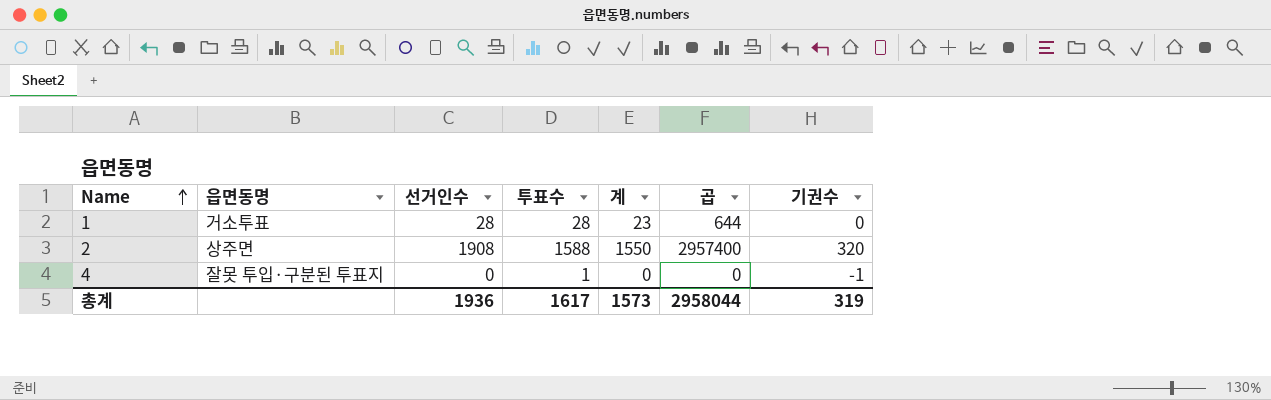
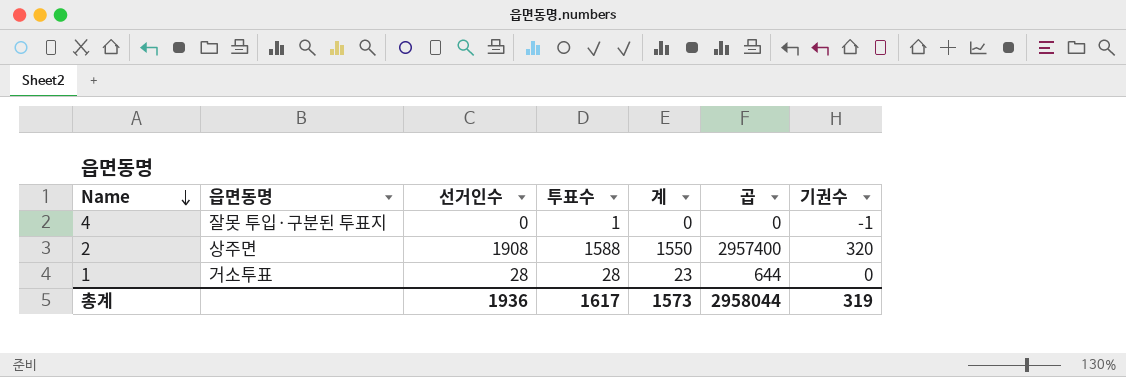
row order: Name ascending -> Name descending

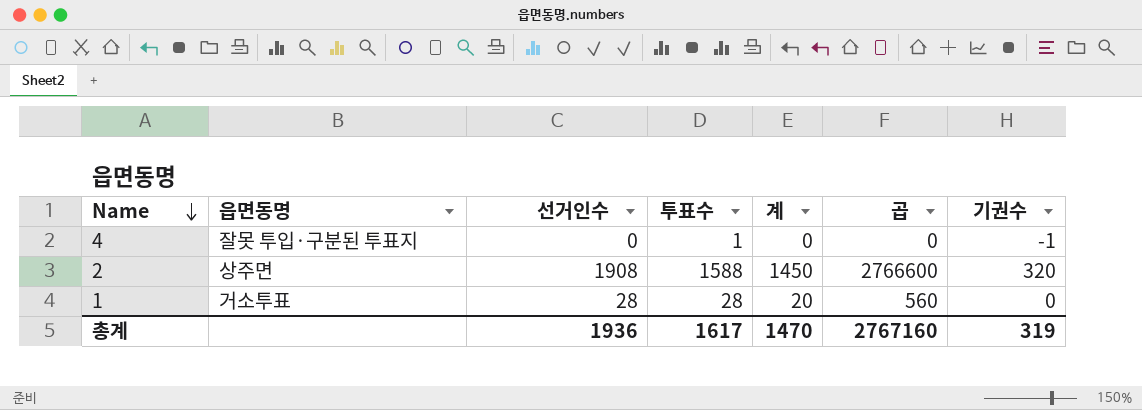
2 | 계: 1550 -> 1450
2 | 곱: 2957400 -> 2766600
1 | 계: 23 -> 20
1 | 곱: 644 -> 560
총계 | 계: 1573 -> 1470
총계 | 곱: 2958044 -> 2767160

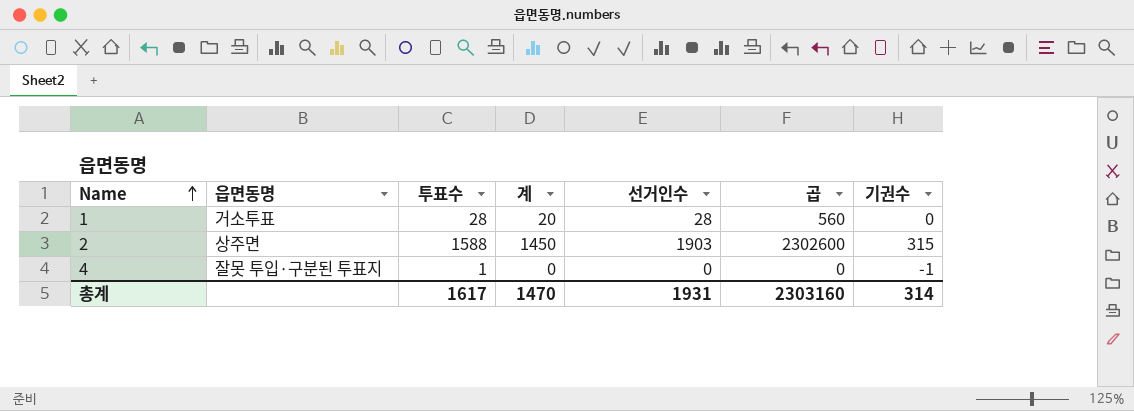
row order: Name descending -> Name ascending
column 선거인수 | position: 3 -> 5
column 곱 | formula: [선거인수] * [계] -> [투표수] * [계]
2 | 선거인수: 1908 -> 1903
2 | 기권수: 320 -> 315
총계 | 선거인수: 1936 -> 1931
총계 | 곱: 2767160 -> 2303160
총계 | 기권수: 319 -> 314

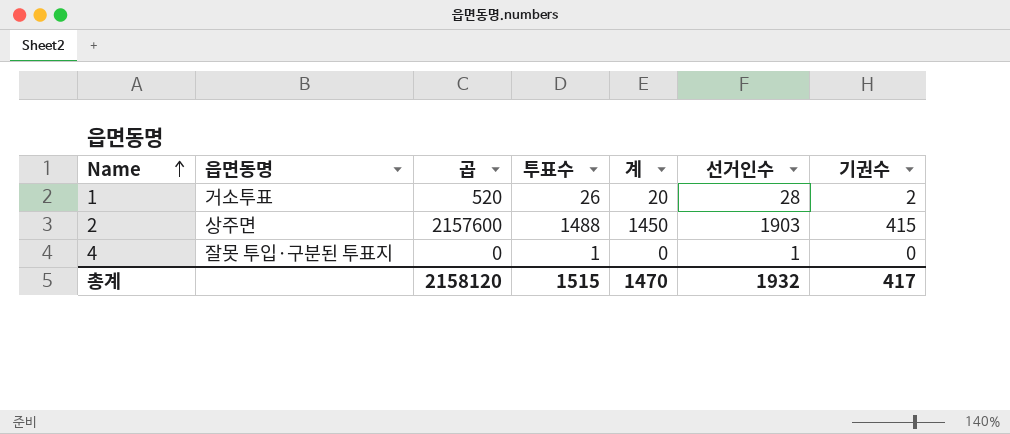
column 곱 | position: 6 -> 3
1 | 곱: 560 -> 520
1 | 투표수: 28 -> 26
1 | 기권수: 0 -> 2
2 | 곱: 2302600 -> 2157600
2 | 투표수: 1588 -> 1488
2 | 기권수: 315 -> 415
4 | 선거인수: 0 -> 1
4 | 기권수: -1 -> 0
총계 | 곱: 2303160 -> 2158120
총계 | 투표수: 1617 -> 1515
총계 | 선거인수: 1931 -> 1932
총계 | 기권수: 314 -> 417

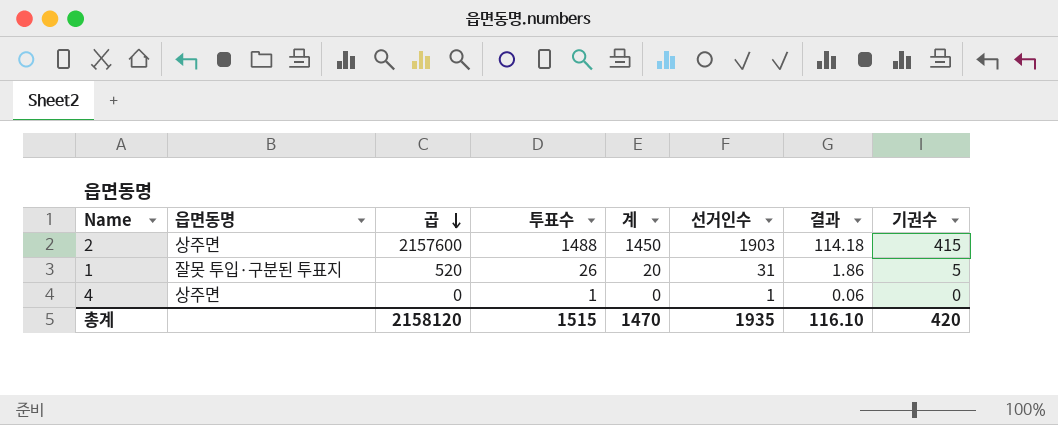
row order: Name ascending -> 곱 descending
column 결과 | formula: none -> [선거인수] * 0.06
1 | 읍면동명: 거소투표 -> 잘못 투입·구분된 투표지
1 | 선거인수: 28 -> 31
1 | 기권수: 2 -> 5
4 | 읍면동명: 잘못 투입·구분된 투표지 -> 상주면
총계 | 선거인수: 1932 -> 1935
총계 | 기권수: 417 -> 420

